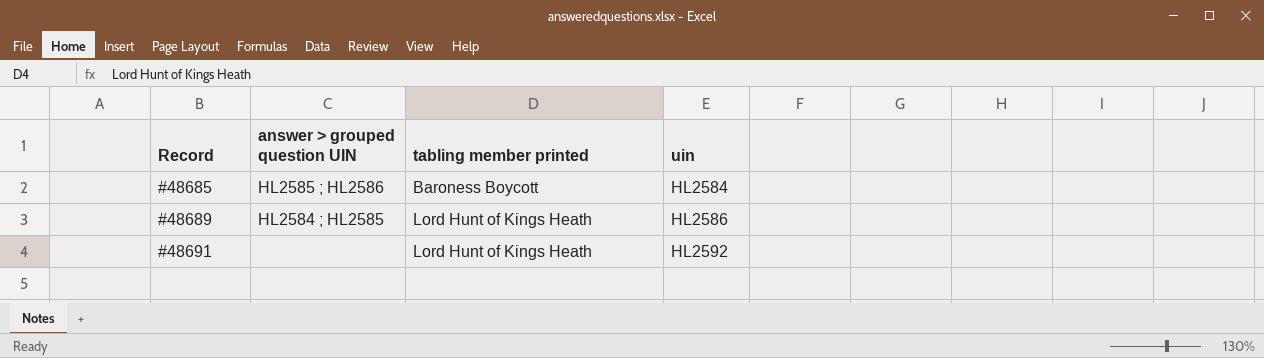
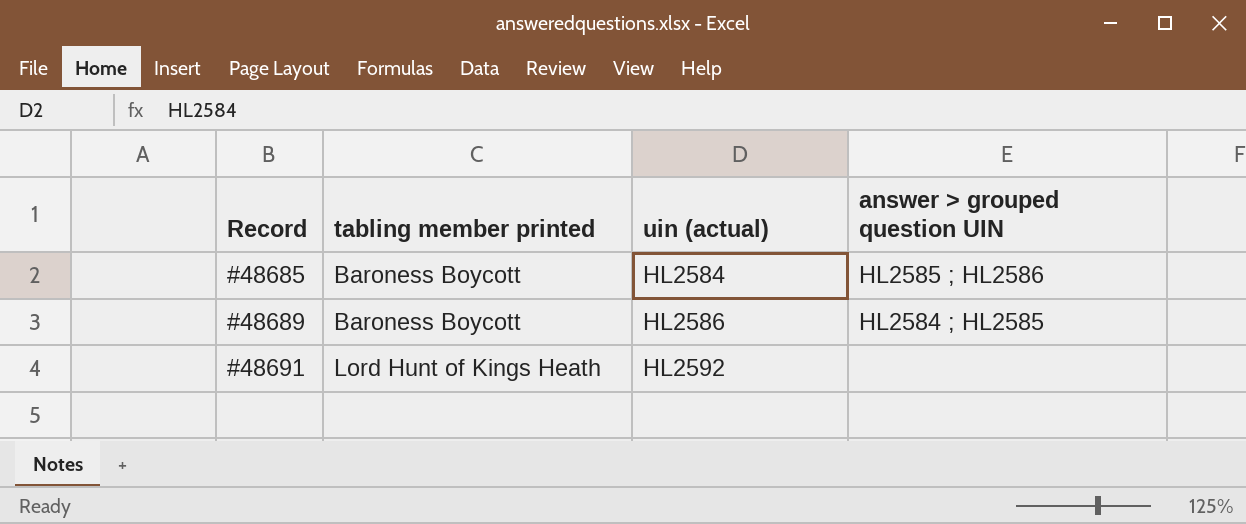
column name: uin -> uin (actual)
column answer > grouped question UIN | position: 2 -> 4
#48689 | tabling member printed: Lord Hunt of Kings Heath -> Baroness Boycott

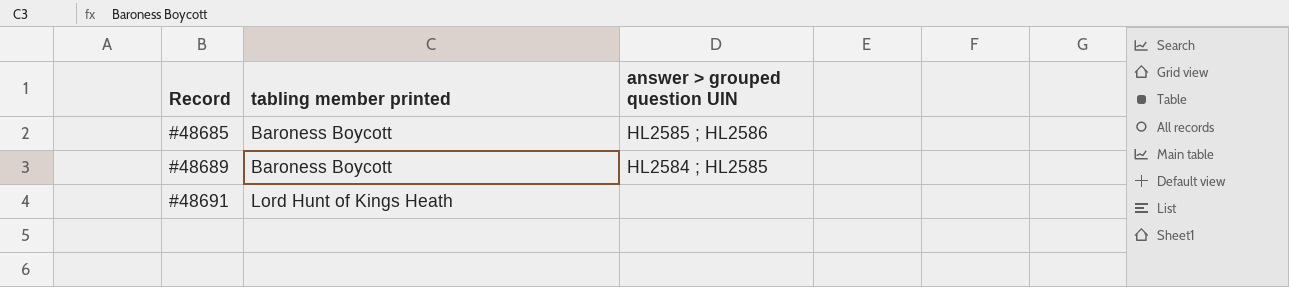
column uin (actual) | position: 3 -> none

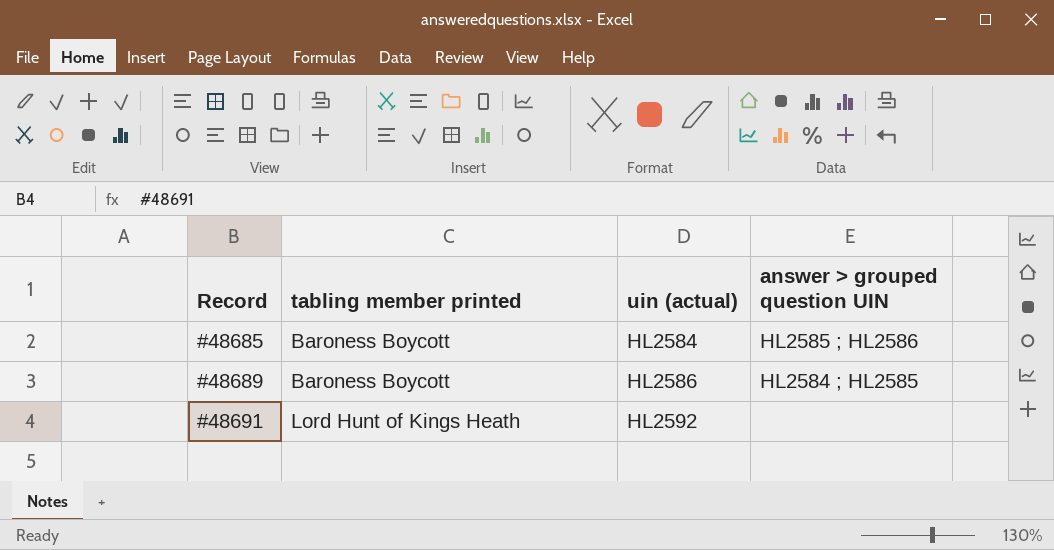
column uin (actual) | position: none -> 3

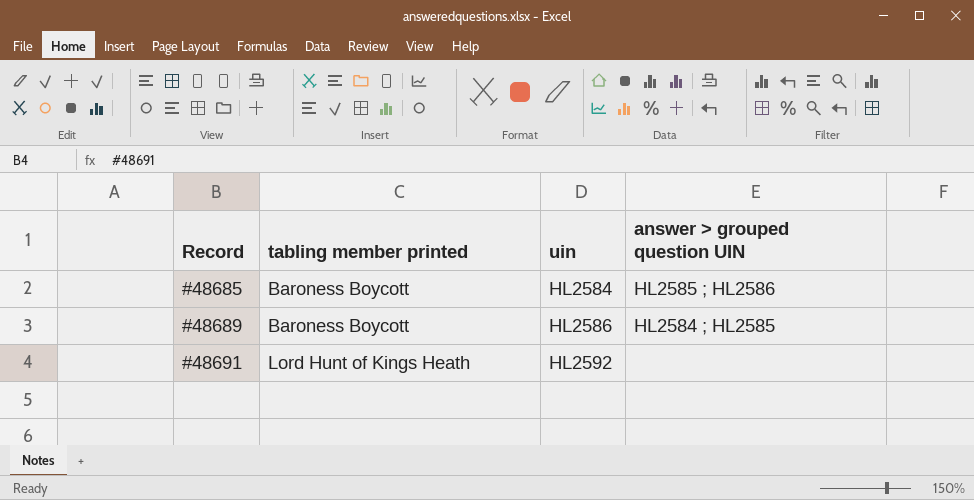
column name: uin (actual) -> uin

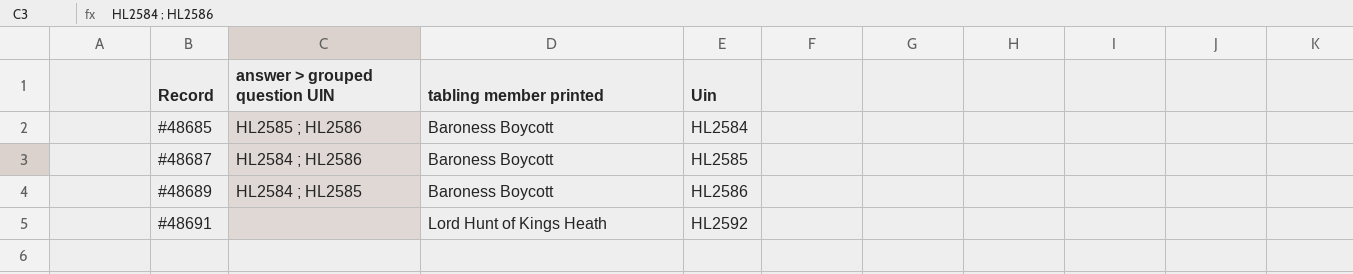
column answer > grouped question UIN | position: 4 -> 2
column name: uin -> Uin
row #48687: none -> HL2584 ; HL2586 | Baroness Boycott | HL2585

